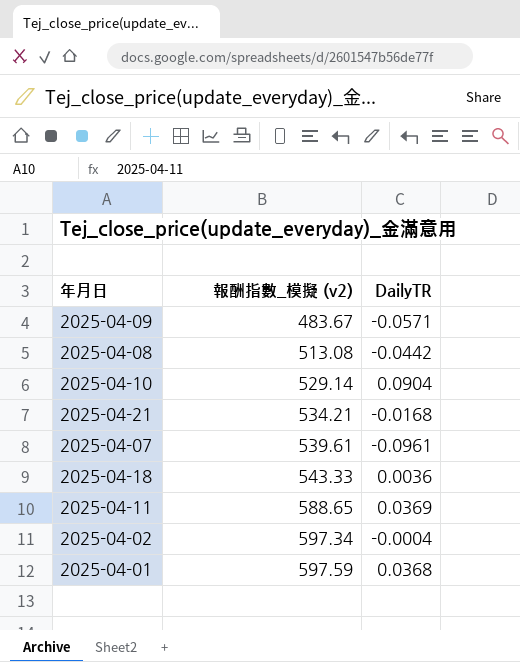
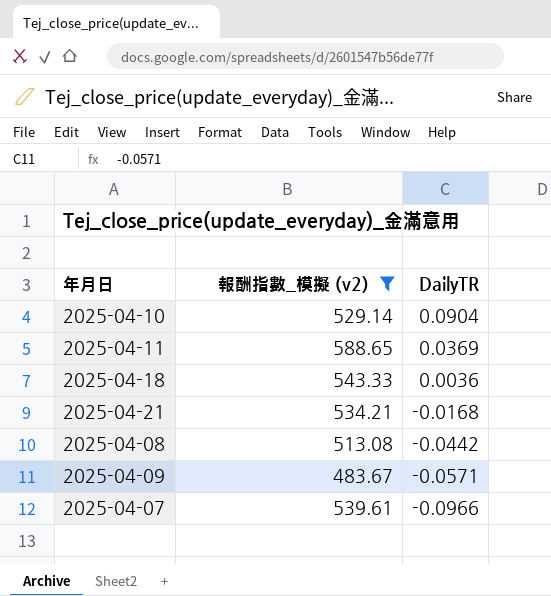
filter: none -> 報酬指數_模擬 (v2) <= 588.65
row order: 報酬指數_模擬 (v2) ascending -> DailyTR descending
2025-04-07 | DailyTR: -0.0961 -> -0.0966

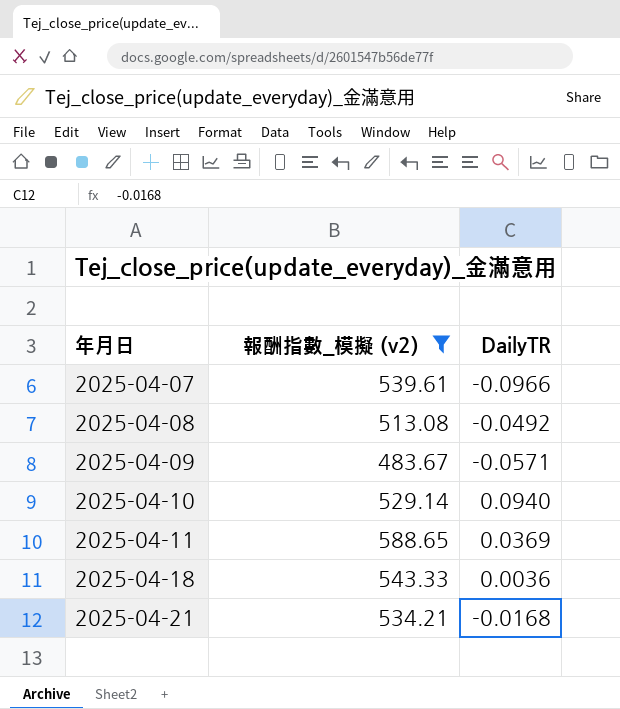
row order: DailyTR descending -> 年月日 ascending
2025-04-08 | DailyTR: -0.0442 -> -0.0492
2025-04-10 | DailyTR: 0.0904 -> 0.0940

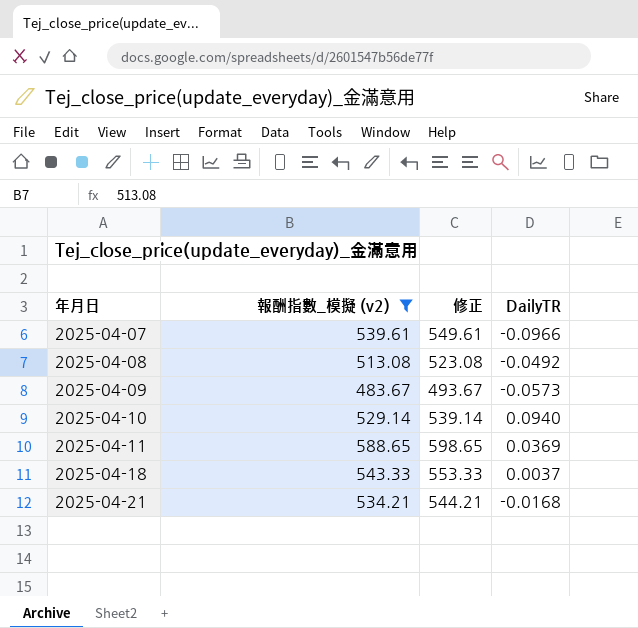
column 修正 | formula: none -> [報酬指數_模擬 (v2)] + 10
2025-04-09 | DailyTR: -0.0571 -> -0.0573
2025-04-18 | DailyTR: 0.0036 -> 0.0037

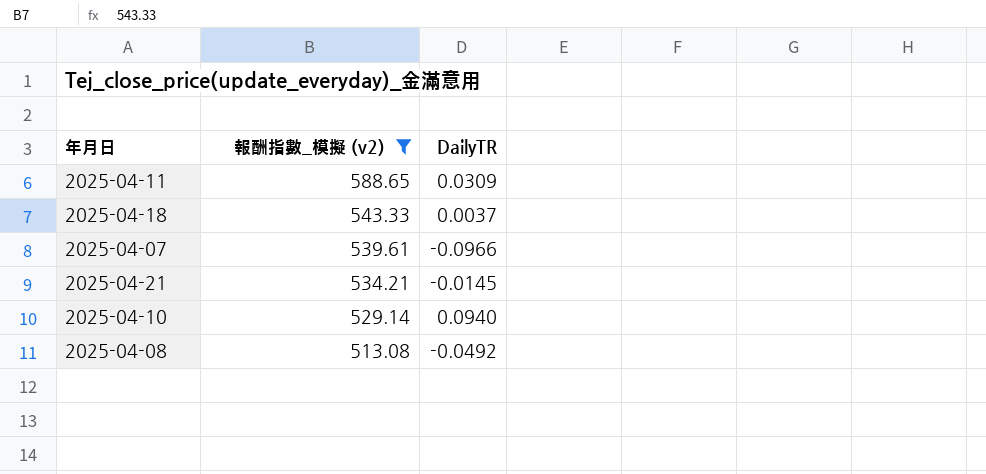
row order: 年月日 ascending -> 報酬指數_模擬 (v2) descending
column 修正 | formula: [報酬指數_模擬 (v2)] + 10 -> none
row 2025-04-09: 483.67 | 493.67 | -0.0573 -> none
2025-04-11 | DailyTR: 0.0369 -> 0.0309
2025-04-21 | DailyTR: -0.0168 -> -0.0145

